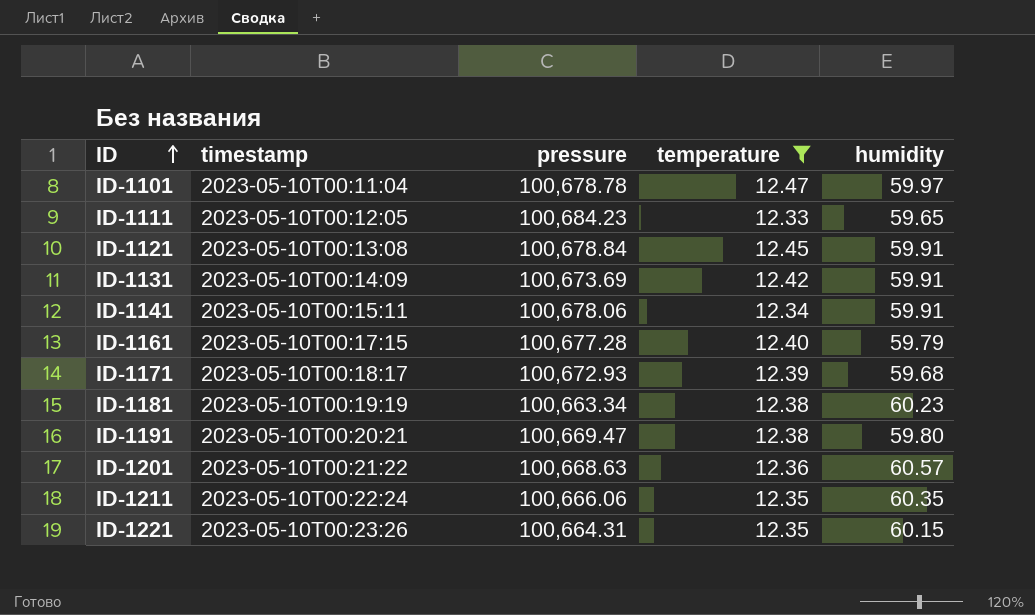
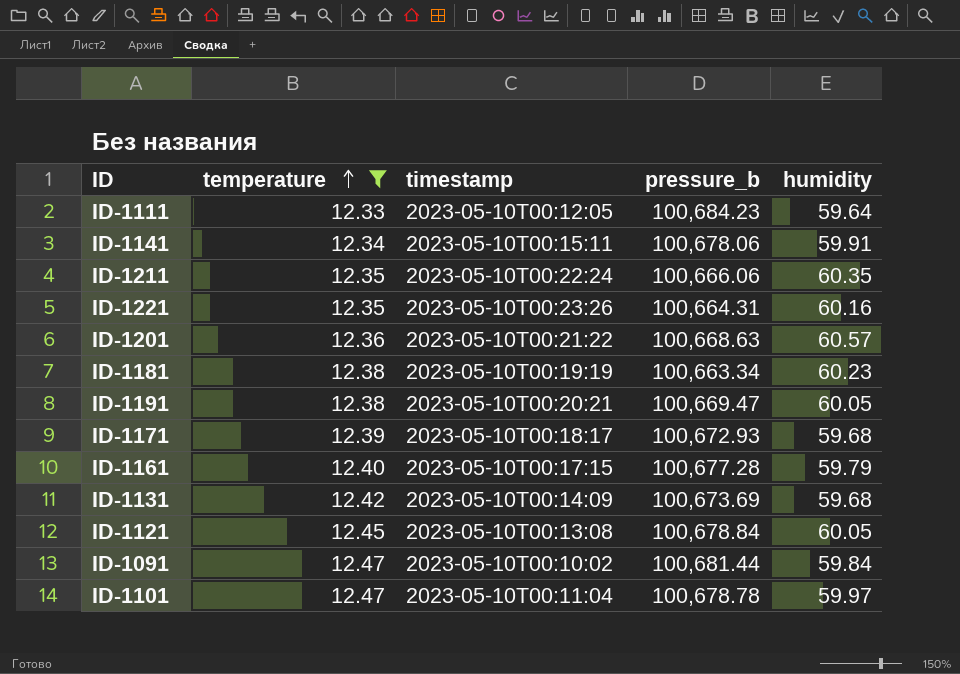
row order: ID ascending -> temperature ascending
column temperature | position: 4 -> 2
column name: pressure -> pressure_b
ID-1111 | humidity: 59.65 -> 59.64
ID-1221 | humidity: 60.15 -> 60.16
ID-1191 | humidity: 59.80 -> 60.05
ID-1131 | humidity: 59.91 -> 59.68
ID-1121 | humidity: 59.91 -> 60.05
row ID-1091: none -> 12.47 | 2023-05-10T00:10:02 | 100,681.44 | 59.84

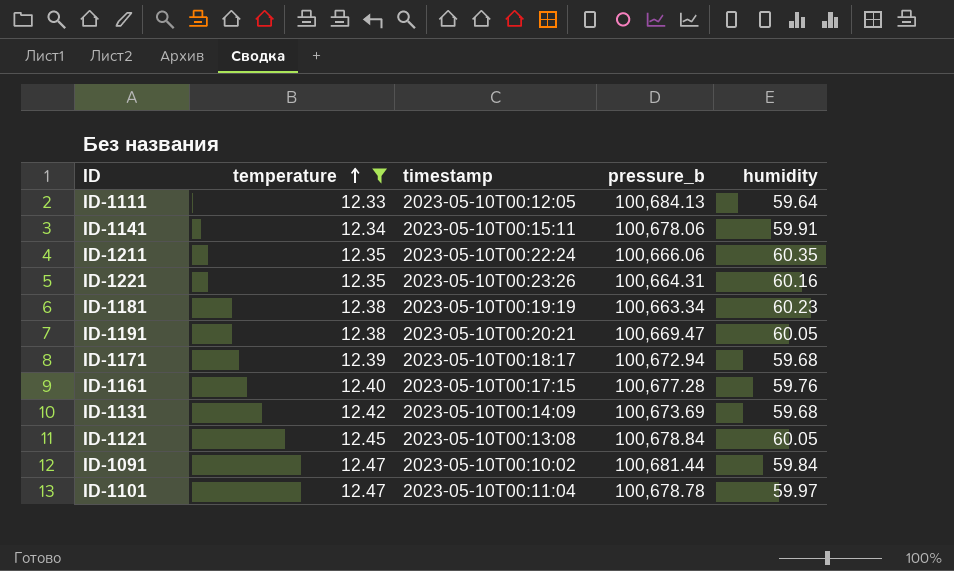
row ID-1201: 12.36 | 2023-05-10T00:21:22 | 100,668.63 | 60.57 -> none
ID-1111 | pressure_b: 100,684.23 -> 100,684.13
ID-1171 | pressure_b: 100,672.93 -> 100,672.94
ID-1161 | humidity: 59.79 -> 59.76

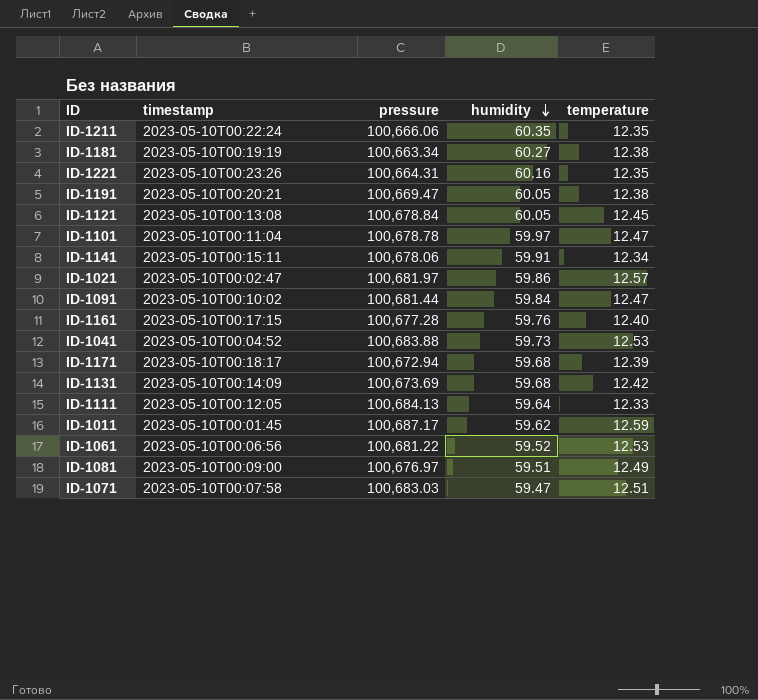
filter: temperature <= 12.47 -> none
row order: temperature ascending -> humidity descending
column name: pressure_b -> pressure
column temperature | position: 2 -> 5
ID-1181 | humidity: 60.23 -> 60.27

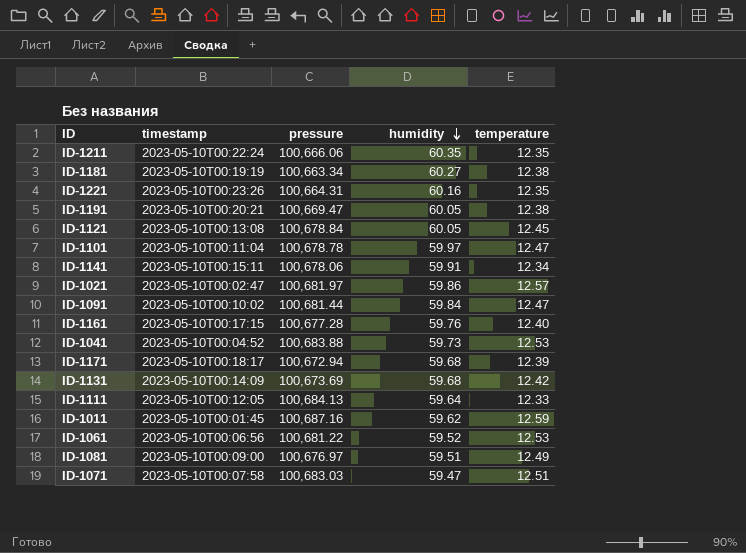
ID-1011 | pressure: 100,687.17 -> 100,687.16

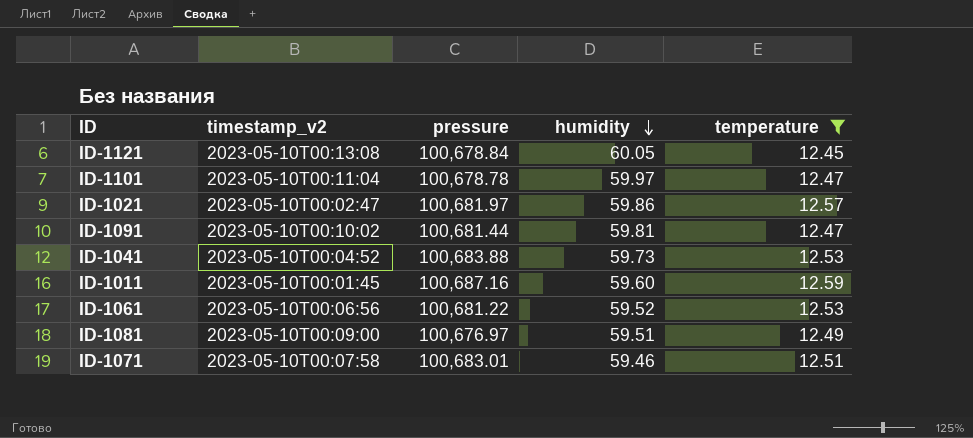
filter: none -> temperature >= 12.45
column name: timestamp -> timestamp_v2
ID-1091 | humidity: 59.84 -> 59.81
ID-1011 | humidity: 59.62 -> 59.60
ID-1071 | pressure: 100,683.03 -> 100,683.01
ID-1071 | humidity: 59.47 -> 59.46

